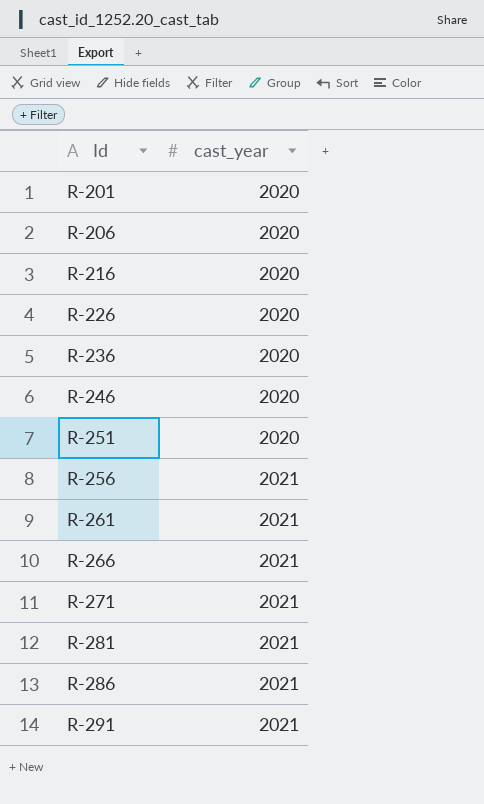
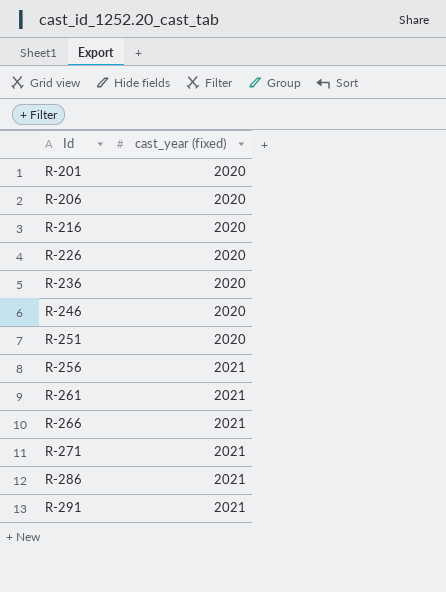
column name: cast_year -> cast_year (fixed)
row R-281: 2021 -> none

